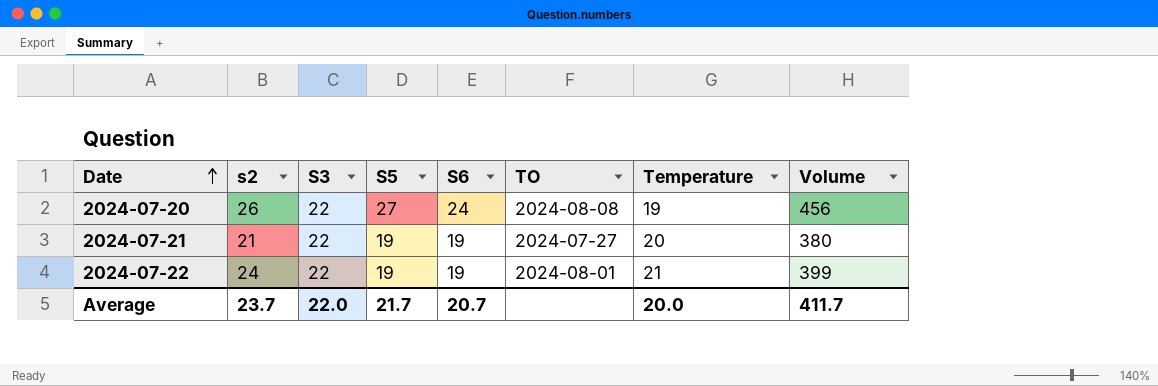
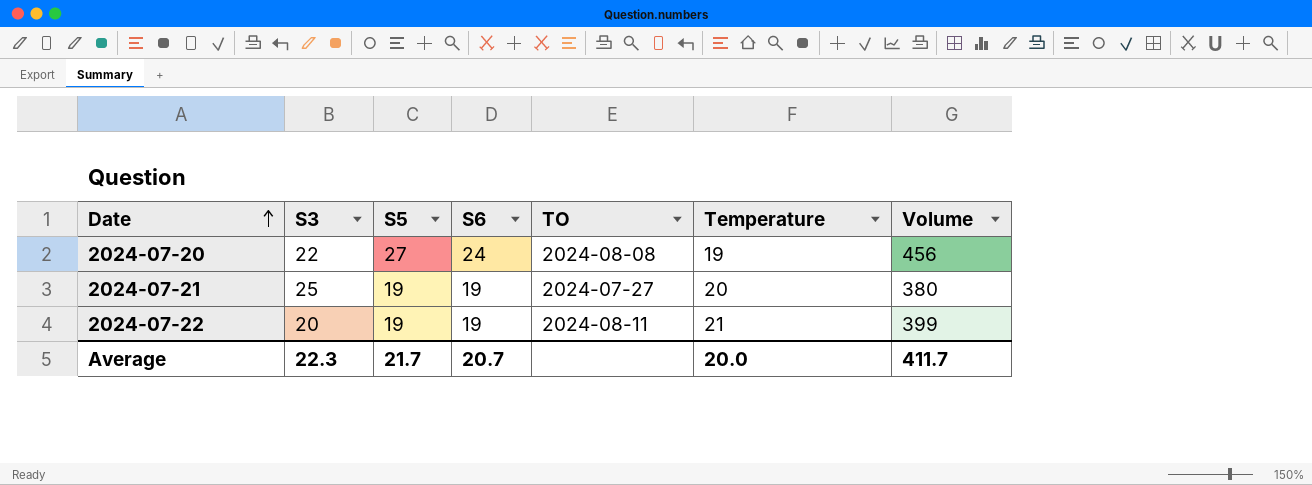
column s2 | position: 2 -> none
2024-07-21 | S3: 22 -> 25
2024-07-22 | S3: 22 -> 20
2024-07-22 | TO: 2024-08-01 -> 2024-08-11
Average | S3: 22.0 -> 22.3

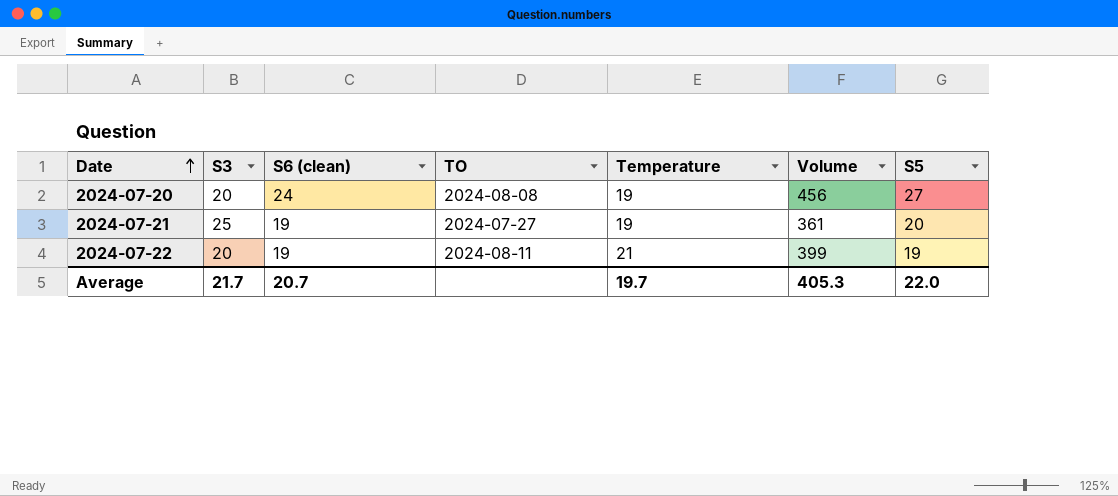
column name: S6 -> S6 (clean)
column S5 | position: 3 -> 7
2024-07-20 | S3: 22 -> 20
2024-07-21 | Temperature: 20 -> 19
2024-07-21 | Volume: 380 -> 361
2024-07-21 | S5: 19 -> 20
Average | S3: 22.3 -> 21.7
Average | Temperature: 20.0 -> 19.7
Average | Volume: 411.7 -> 405.3
Average | S5: 21.7 -> 22.0

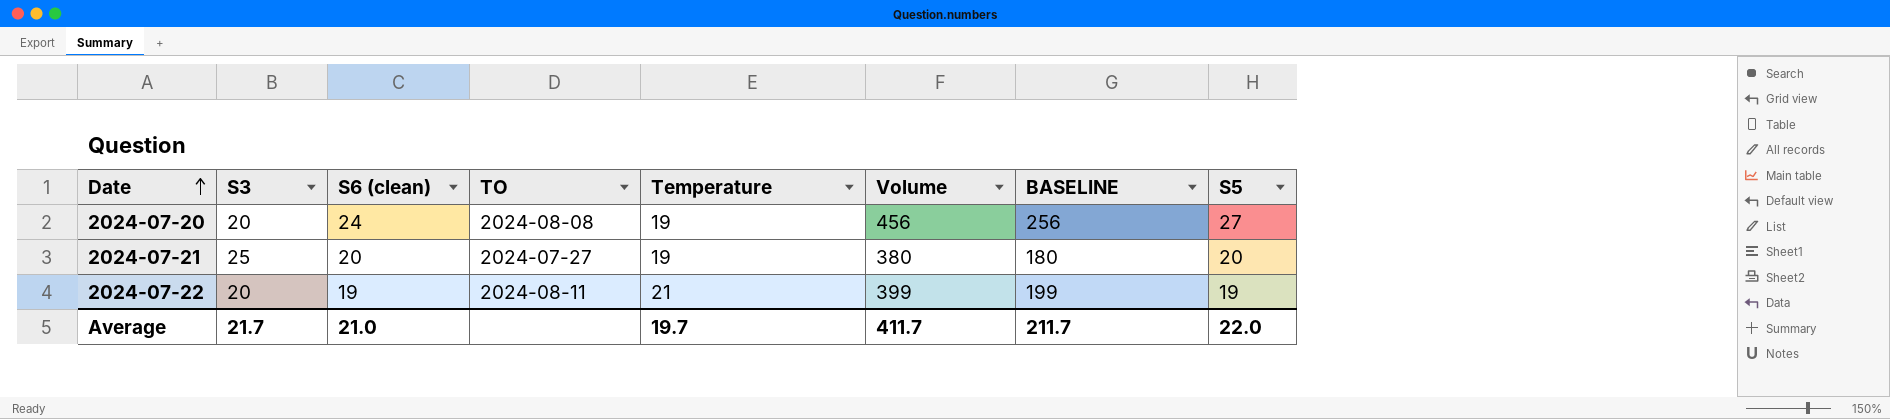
column BASELINE | formula: none -> [Volume] - 200
2024-07-21 | S6 (clean): 19 -> 20
2024-07-21 | Volume: 361 -> 380
Average | S6 (clean): 20.7 -> 21.0
Average | Volume: 405.3 -> 411.7

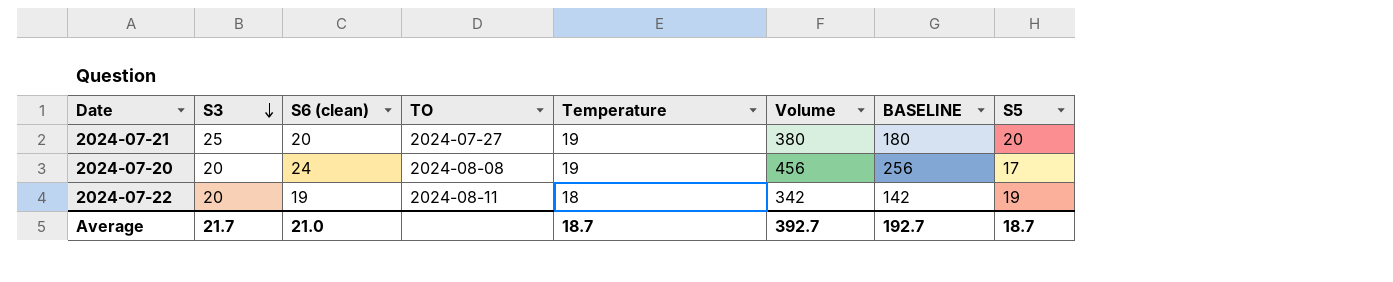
row order: Date ascending -> S3 descending
2024-07-20 | S5: 27 -> 17
2024-07-22 | Temperature: 21 -> 18
2024-07-22 | Volume: 399 -> 342
2024-07-22 | BASELINE: 199 -> 142
Average | Temperature: 19.7 -> 18.7
Average | Volume: 411.7 -> 392.7
Average | BASELINE: 211.7 -> 192.7
Average | S5: 22.0 -> 18.7

